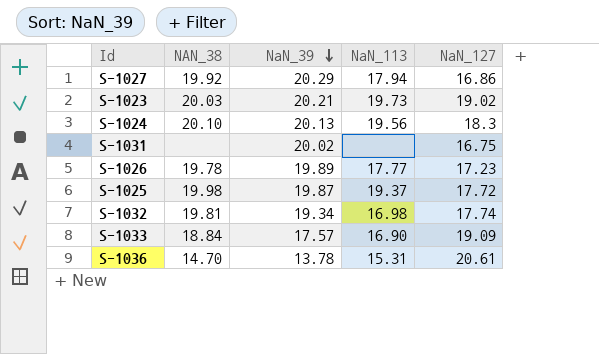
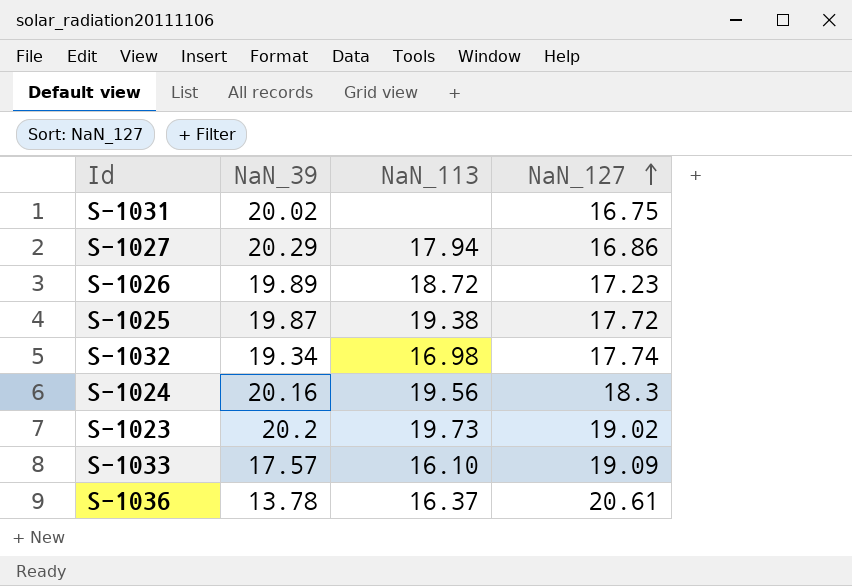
row order: NaN_39 descending -> NaN_127 ascending
column NAN_38 | position: 2 -> none
S-1026 | NaN_113: 17.77 -> 18.72
S-1025 | NaN_113: 19.37 -> 19.38
S-1024 | NaN_39: 20.13 -> 20.16
S-1023 | NaN_39: 20.21 -> 20.2
S-1033 | NaN_113: 16.90 -> 16.10
S-1036 | NaN_113: 15.31 -> 16.37

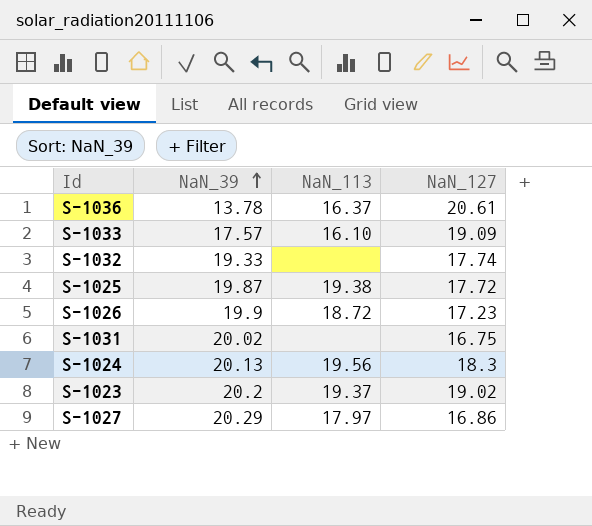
row order: NaN_127 ascending -> NaN_39 ascending
S-1032 | NaN_39: 19.34 -> 19.33
S-1032 | NaN_113: 16.98 -> none
S-1026 | NaN_39: 19.89 -> 19.9
S-1024 | NaN_39: 20.16 -> 20.13
S-1023 | NaN_113: 19.73 -> 19.37
S-1027 | NaN_113: 17.94 -> 17.97

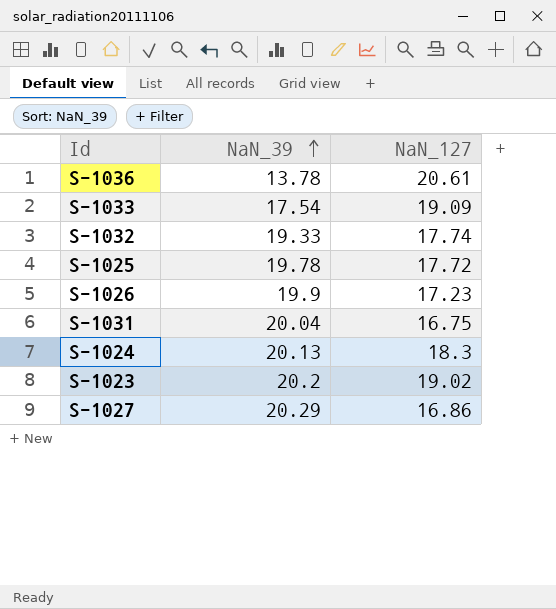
column NaN_113 | position: 3 -> none
S-1033 | NaN_39: 17.57 -> 17.54
S-1025 | NaN_39: 19.87 -> 19.78
S-1031 | NaN_39: 20.02 -> 20.04

